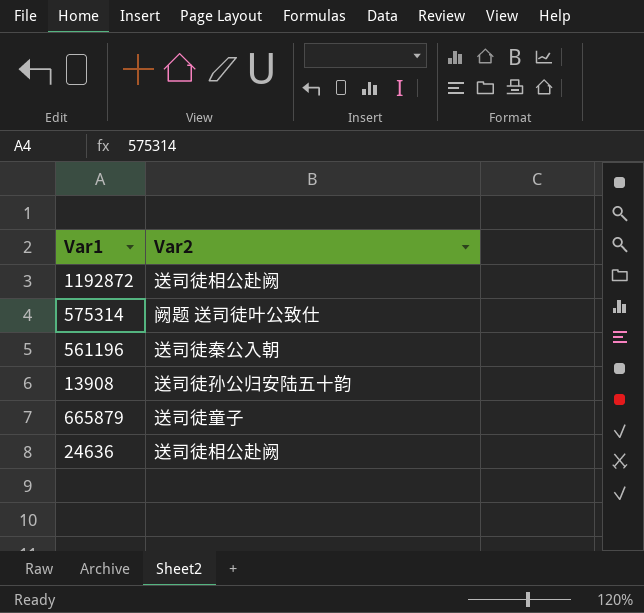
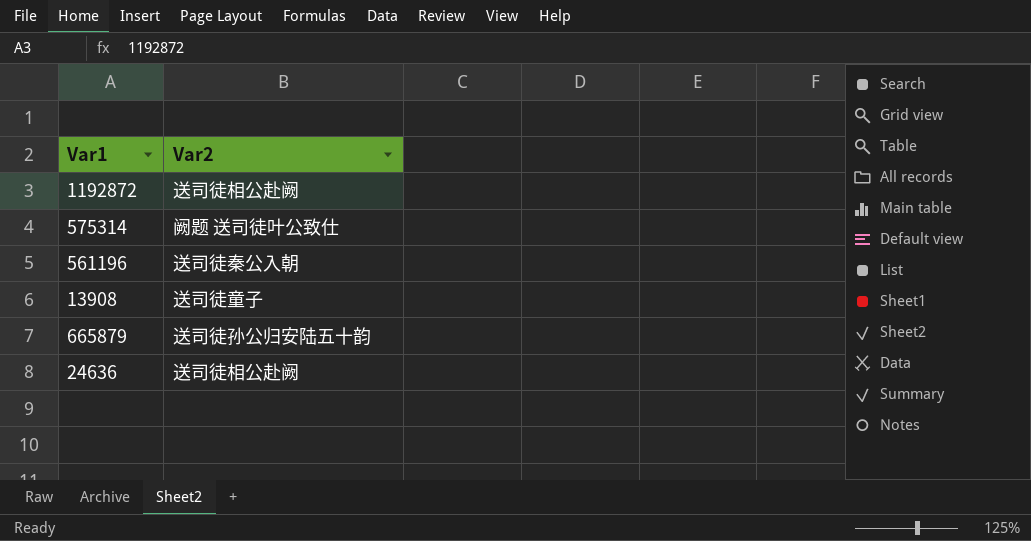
13908 | Var2: 送司徒孙公归安陆五十韵 -> 送司徒童子
665879 | Var2: 送司徒童子 -> 送司徒孙公归安陆五十韵

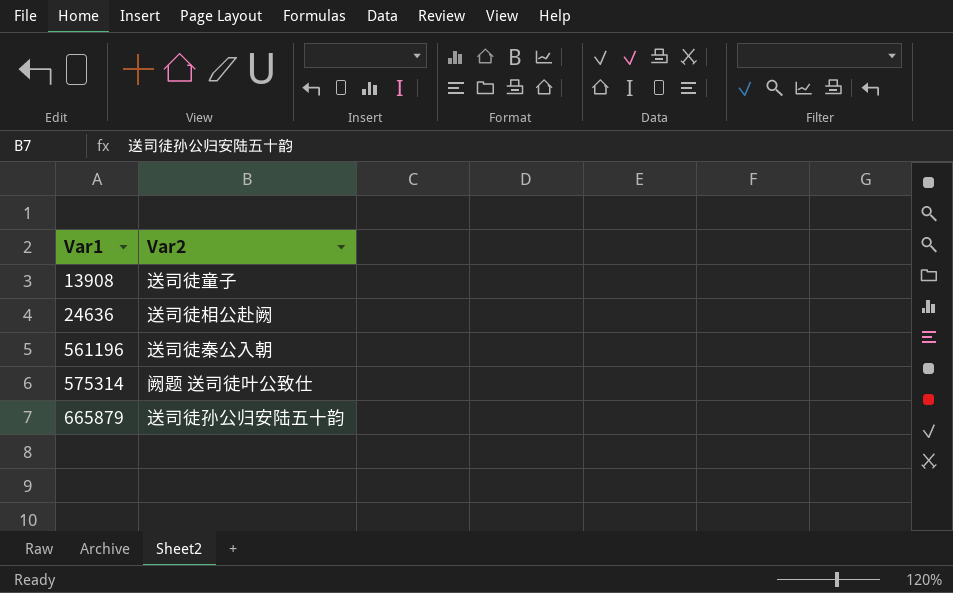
row order: none -> Var1 ascending
row 1192872: 送司徒相公赴阙 -> none

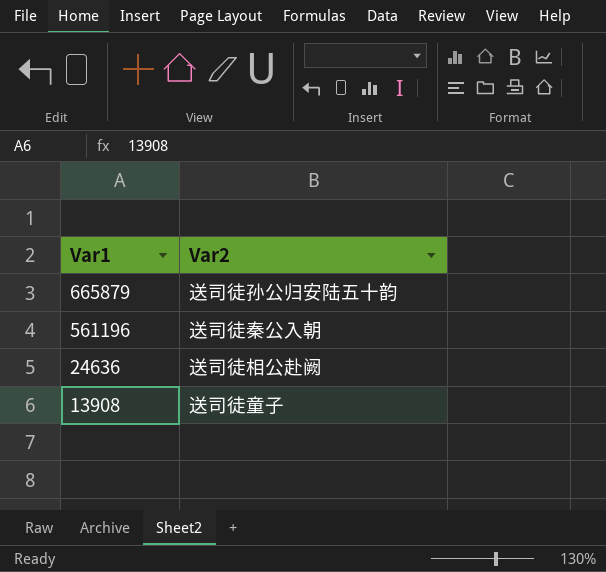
row order: Var1 ascending -> Var1 descending
row 575314: 阙题 送司徒叶公致仕 -> none

